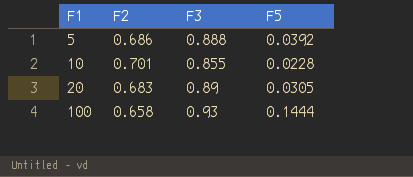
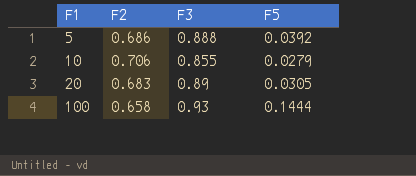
10 | F2: 0.701 -> 0.706
10 | F5: 0.0228 -> 0.0279

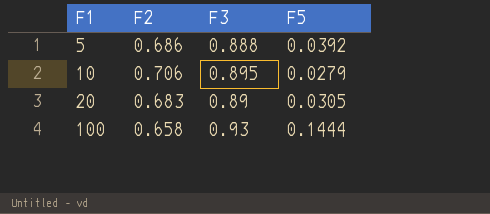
10 | F3: 0.855 -> 0.895

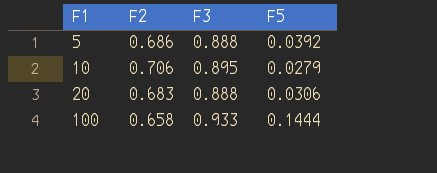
20 | F3: 0.89 -> 0.888
20 | F5: 0.0305 -> 0.0306
100 | F3: 0.93 -> 0.933

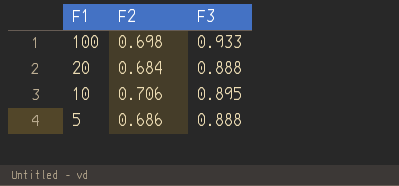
row order: F1 ascending -> F1 descending
column F5 | position: 4 -> none
100 | F2: 0.658 -> 0.698
20 | F2: 0.683 -> 0.684

